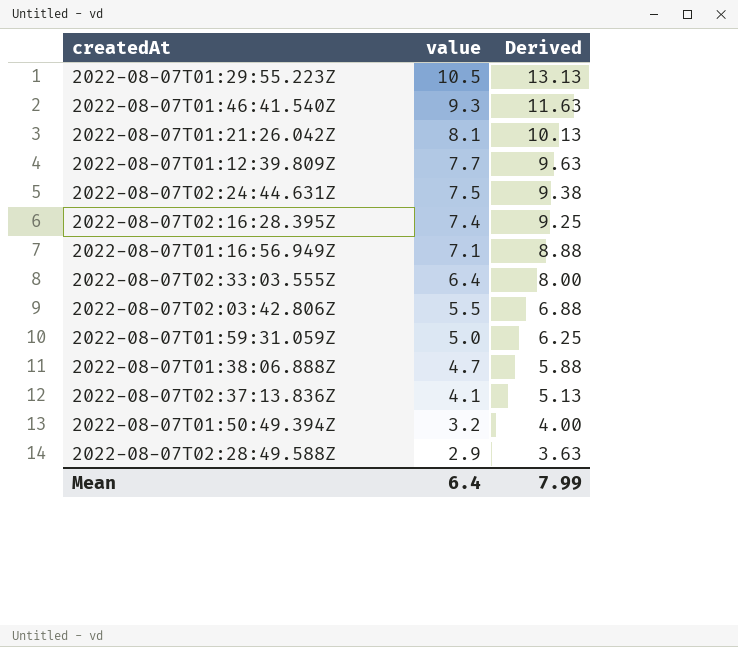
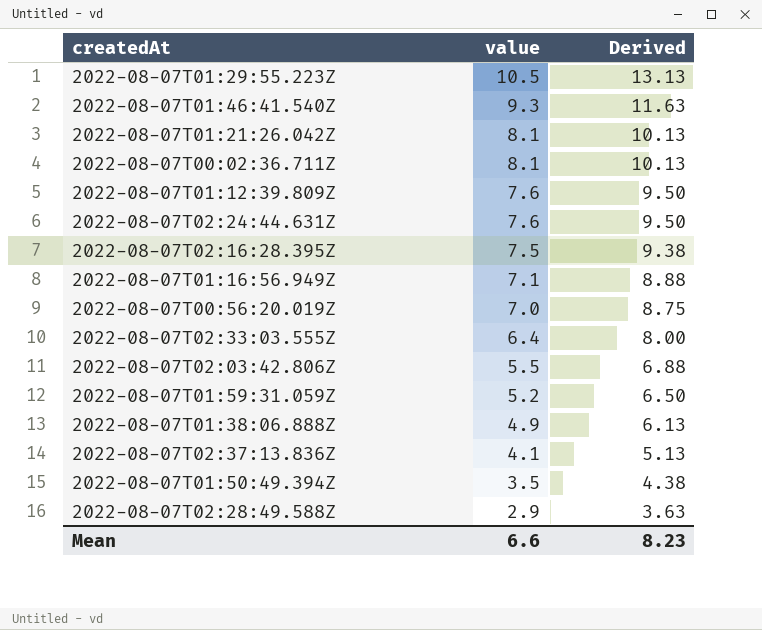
row 2022-08-07T00:02:36.711Z: none -> 8.1 | 10.13
2022-08-07T01:12:39.809Z | value: 7.7 -> 7.6
2022-08-07T01:12:39.809Z | Derived: 9.63 -> 9.50
2022-08-07T02:24:44.631Z | value: 7.5 -> 7.6
2022-08-07T02:24:44.631Z | Derived: 9.38 -> 9.50
2022-08-07T02:16:28.395Z | value: 7.4 -> 7.5
2022-08-07T02:16:28.395Z | Derived: 9.25 -> 9.38
row 2022-08-07T00:56:20.019Z: none -> 7.0 | 8.75
2022-08-07T01:59:31.059Z | value: 5.0 -> 5.2
2022-08-07T01:59:31.059Z | Derived: 6.25 -> 6.50
2022-08-07T01:38:06.888Z | value: 4.7 -> 4.9
2022-08-07T01:38:06.888Z | Derived: 5.88 -> 6.13
2022-08-07T01:50:49.394Z | value: 3.2 -> 3.5
2022-08-07T01:50:49.394Z | Derived: 4.00 -> 4.38
Mean | value: 6.4 -> 6.6
Mean | Derived: 7.99 -> 8.23

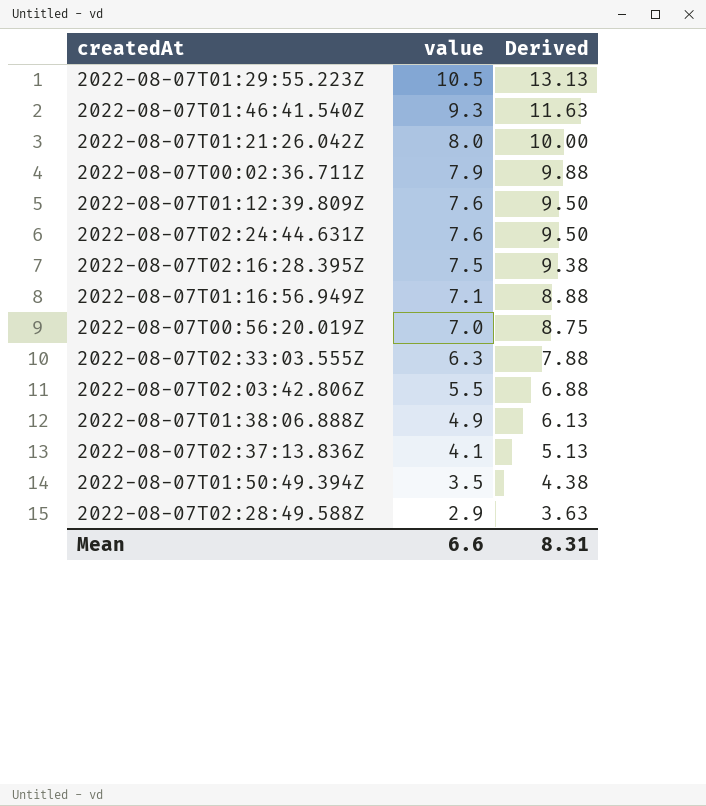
row 2022-08-07T01:59:31.059Z: 5.2 | 6.50 -> none
2022-08-07T01:21:26.042Z | value: 8.1 -> 8.0
2022-08-07T01:21:26.042Z | Derived: 10.13 -> 10.00
2022-08-07T00:02:36.711Z | value: 8.1 -> 7.9
2022-08-07T00:02:36.711Z | Derived: 10.13 -> 9.88
2022-08-07T02:33:03.555Z | value: 6.4 -> 6.3
2022-08-07T02:33:03.555Z | Derived: 8.00 -> 7.88
Mean | Derived: 8.23 -> 8.31

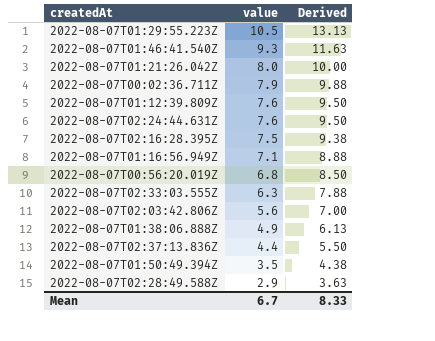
2022-08-07T00:56:20.019Z | value: 7.0 -> 6.8
2022-08-07T00:56:20.019Z | Derived: 8.75 -> 8.50
2022-08-07T02:03:42.806Z | value: 5.5 -> 5.6
2022-08-07T02:03:42.806Z | Derived: 6.88 -> 7.00
2022-08-07T02:37:13.836Z | value: 4.1 -> 4.4
2022-08-07T02:37:13.836Z | Derived: 5.13 -> 5.50
Mean | value: 6.6 -> 6.7
Mean | Derived: 8.31 -> 8.33

